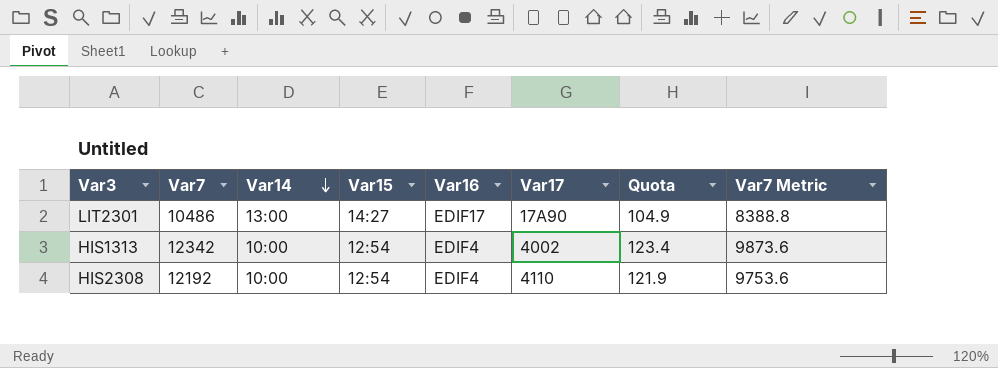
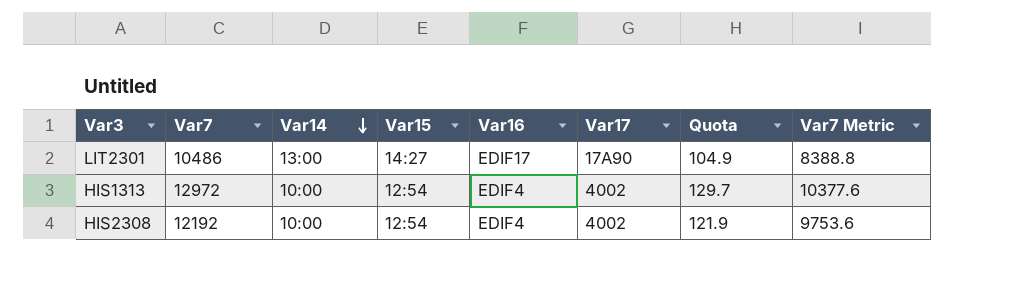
HIS1313 | Var7: 12342 -> 12972
HIS1313 | Quota: 123.4 -> 129.7
HIS1313 | Var7 Metric: 9873.6 -> 10377.6
HIS2308 | Var17: 4110 -> 4002

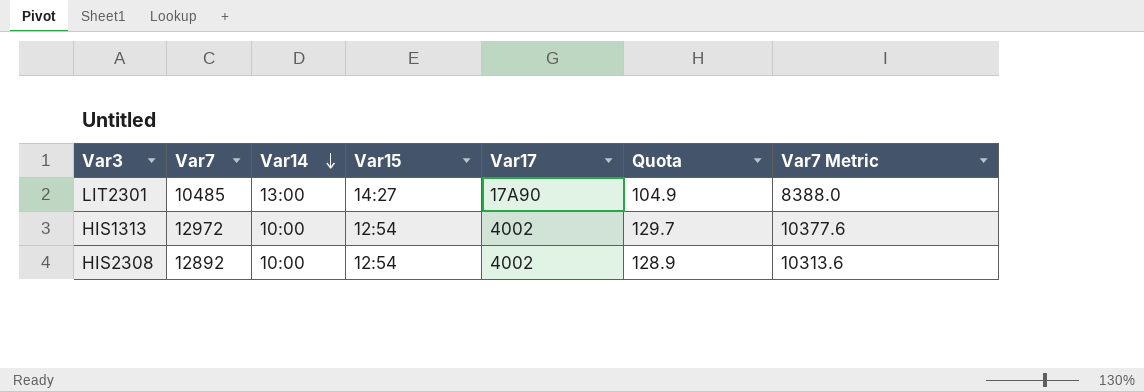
column Var16 | position: 5 -> none
LIT2301 | Var7: 10486 -> 10485
LIT2301 | Var7 Metric: 8388.8 -> 8388.0
HIS2308 | Var7: 12192 -> 12892
HIS2308 | Quota: 121.9 -> 128.9
HIS2308 | Var7 Metric: 9753.6 -> 10313.6

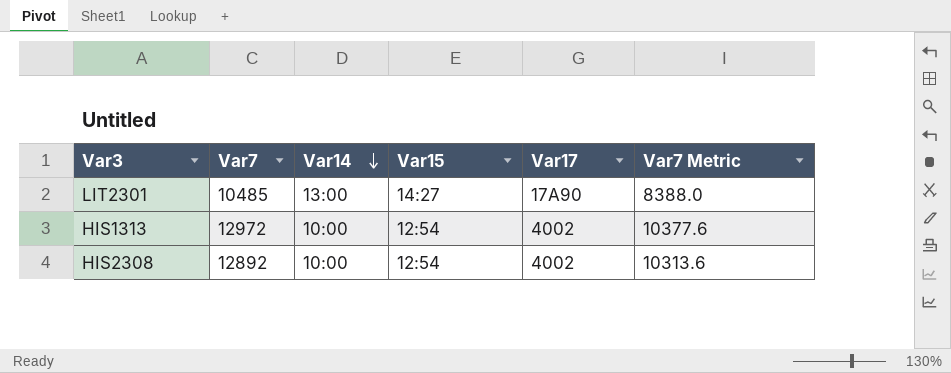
column Quota | formula: [Var7] * 0.01 -> none

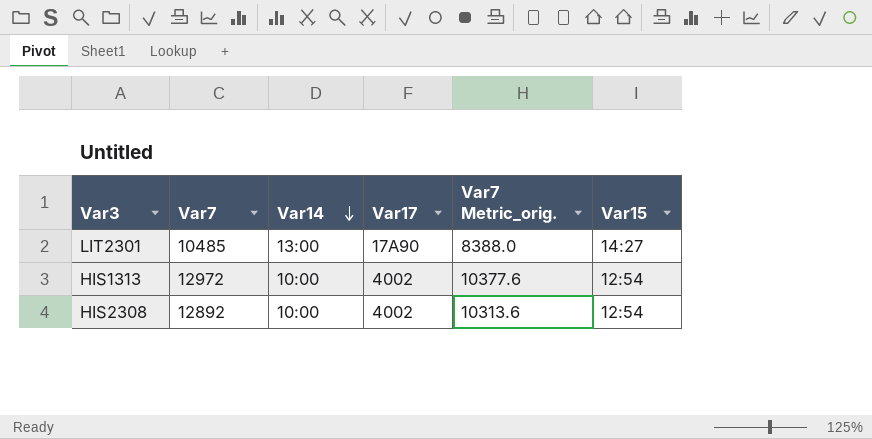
column name: Var7 Metric -> Var7 Metric_orig.
column Var15 | position: 4 -> 6

